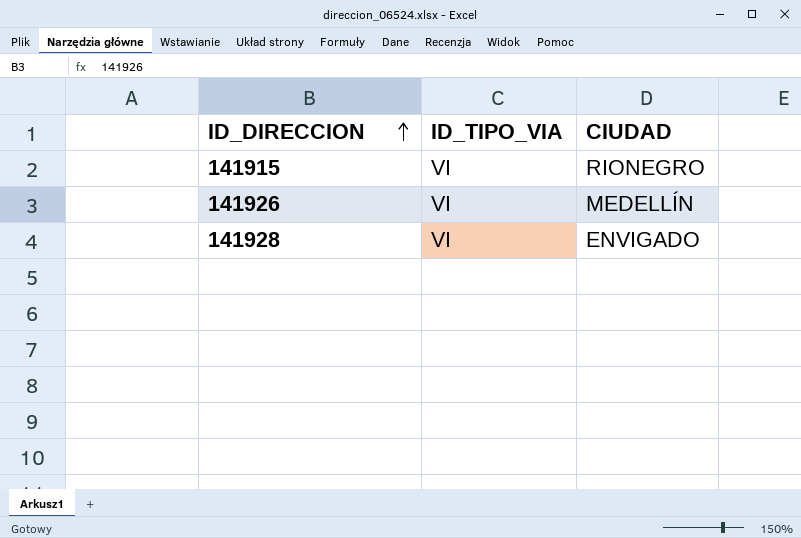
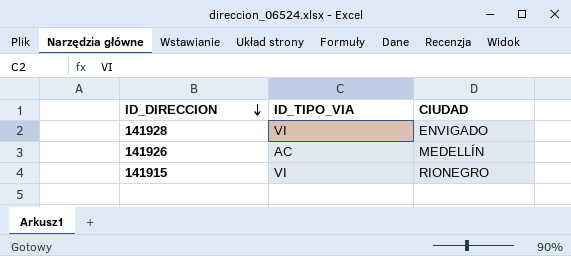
row order: ID_DIRECCION ascending -> ID_DIRECCION descending
141926 | ID_TIPO_VIA: VI -> AC

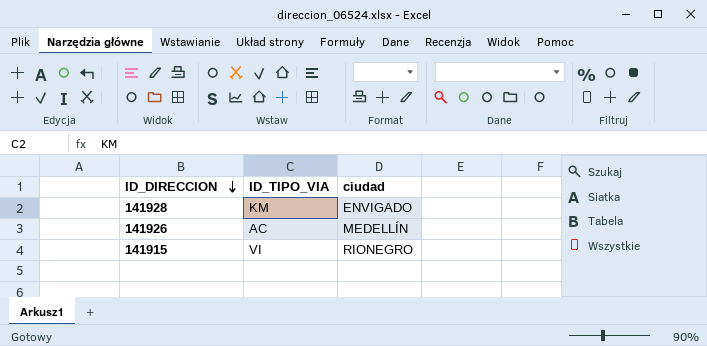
column name: CIUDAD -> ciudad
141928 | ID_TIPO_VIA: VI -> KM

